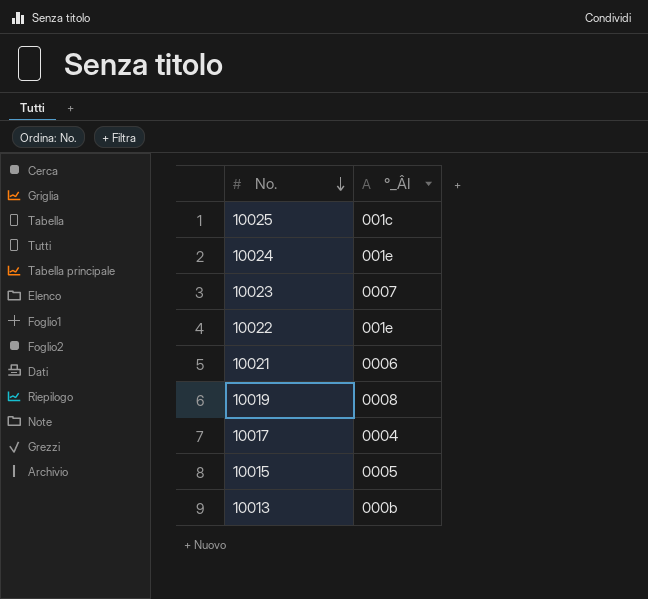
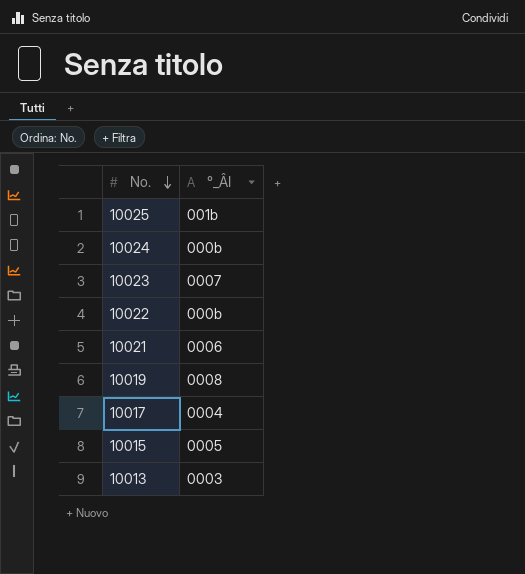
10025 | °_ÂI: 001c -> 001b
10024 | °_ÂI: 001e -> 000b
10022 | °_ÂI: 001e -> 000b
10013 | °_ÂI: 000b -> 0003

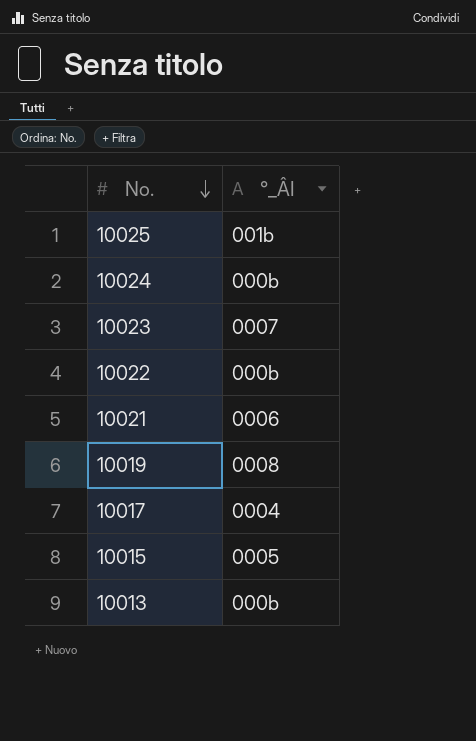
10013 | °_ÂI: 0003 -> 000b

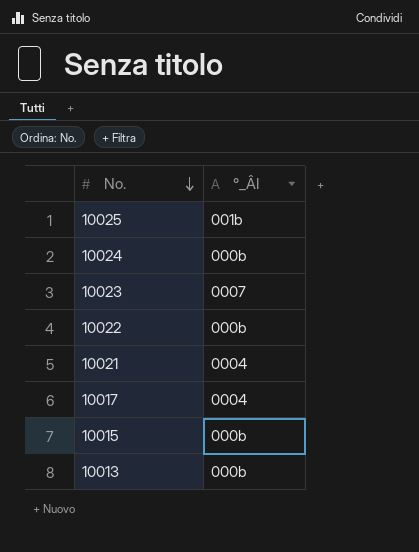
row 10019: 0008 -> none
10021 | °_ÂI: 0006 -> 0004
10015 | °_ÂI: 0005 -> 000b

